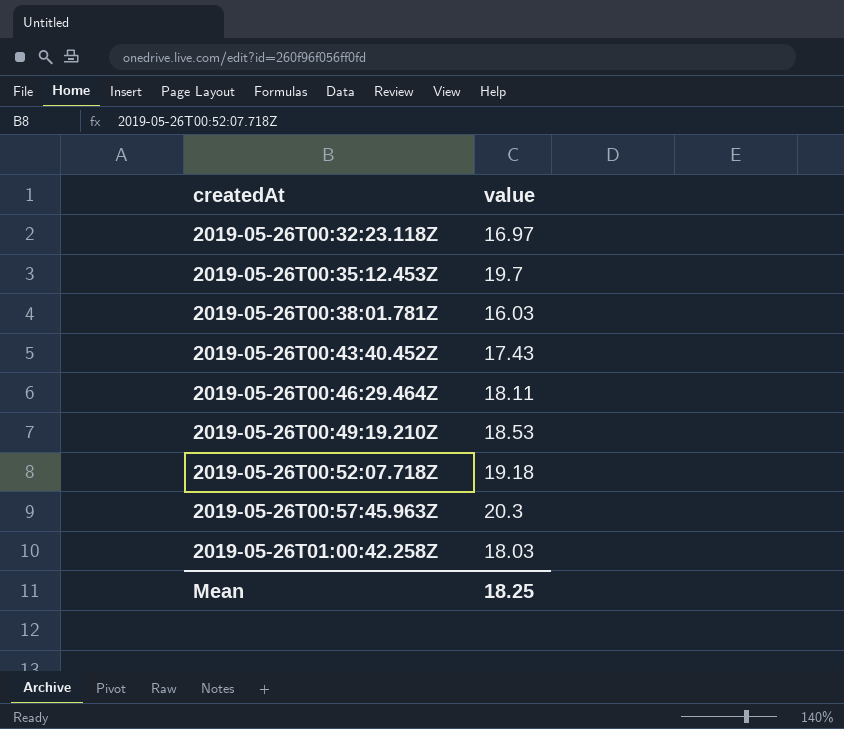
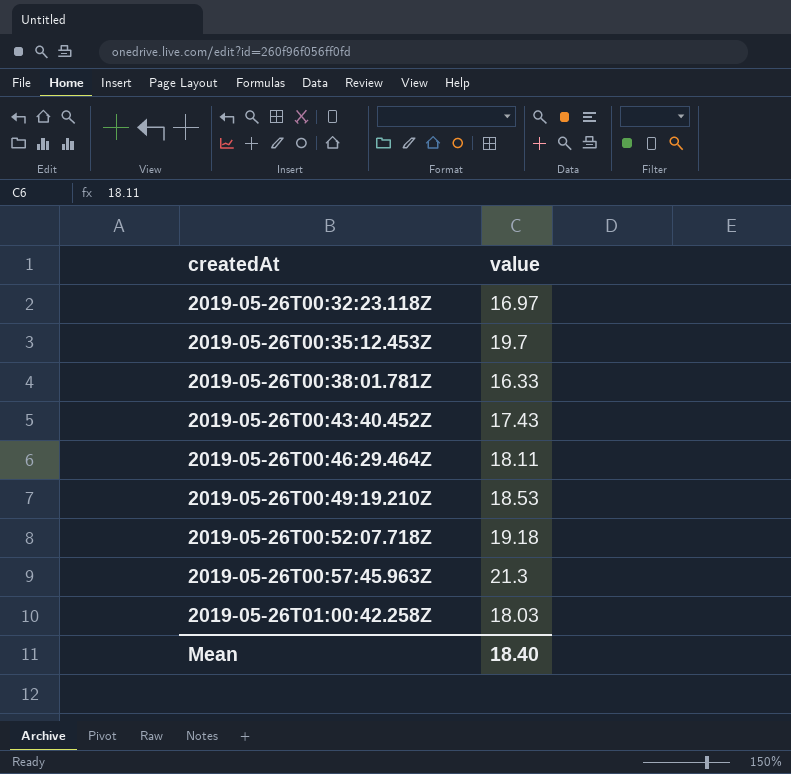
2019-05-26T00:38:01.781Z | value: 16.03 -> 16.33
2019-05-26T00:57:45.963Z | value: 20.3 -> 21.3
Mean | value: 18.25 -> 18.40

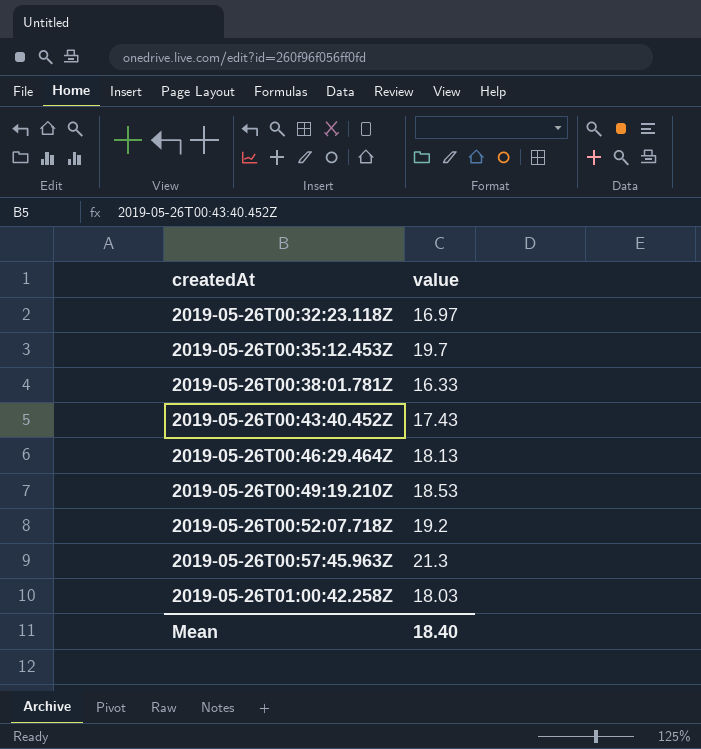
2019-05-26T00:46:29.464Z | value: 18.11 -> 18.13
2019-05-26T00:52:07.718Z | value: 19.18 -> 19.2

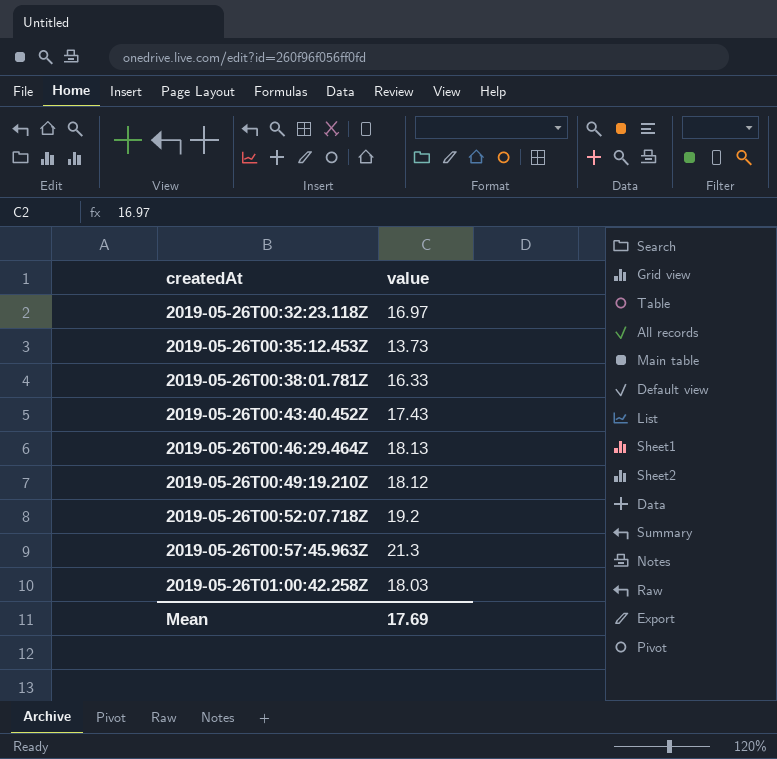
2019-05-26T00:35:12.453Z | value: 19.7 -> 13.73
2019-05-26T00:49:19.210Z | value: 18.53 -> 18.12
Mean | value: 18.40 -> 17.69

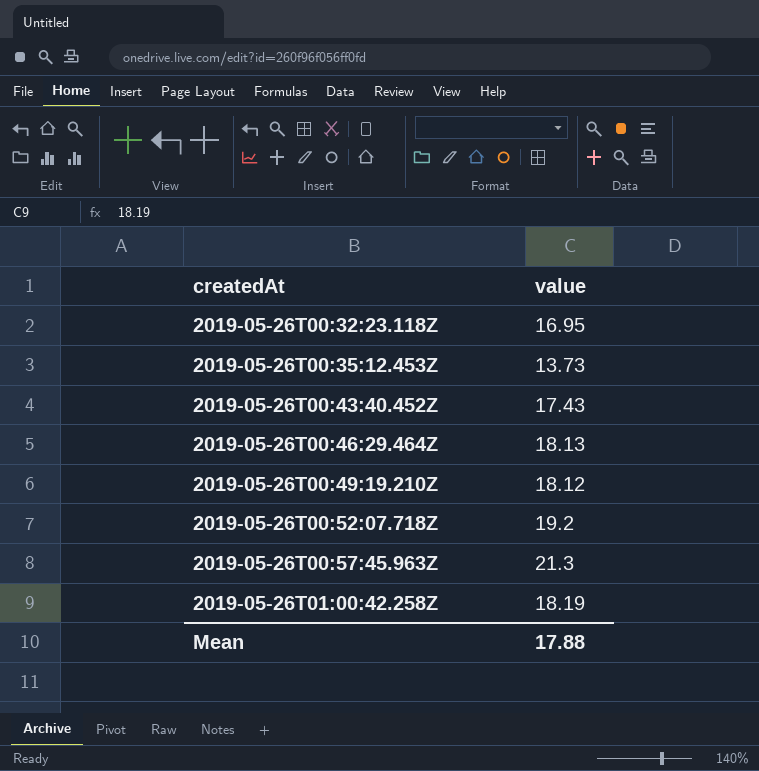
row 2019-05-26T00:38:01.781Z: 16.33 -> none
2019-05-26T00:32:23.118Z | value: 16.97 -> 16.95
2019-05-26T01:00:42.258Z | value: 18.03 -> 18.19
Mean | value: 17.69 -> 17.88

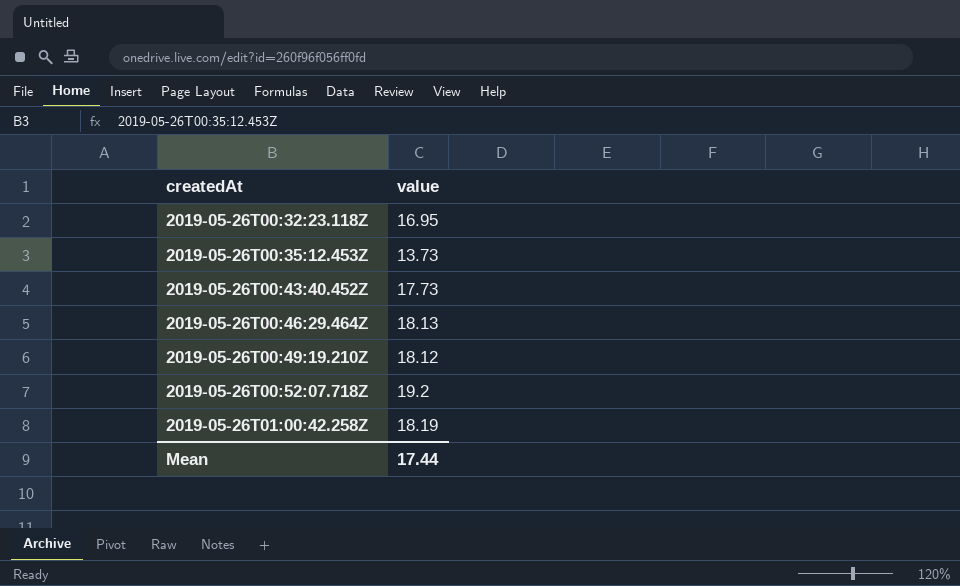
row 2019-05-26T00:57:45.963Z: 21.3 -> none
2019-05-26T00:43:40.452Z | value: 17.43 -> 17.73
Mean | value: 17.88 -> 17.44

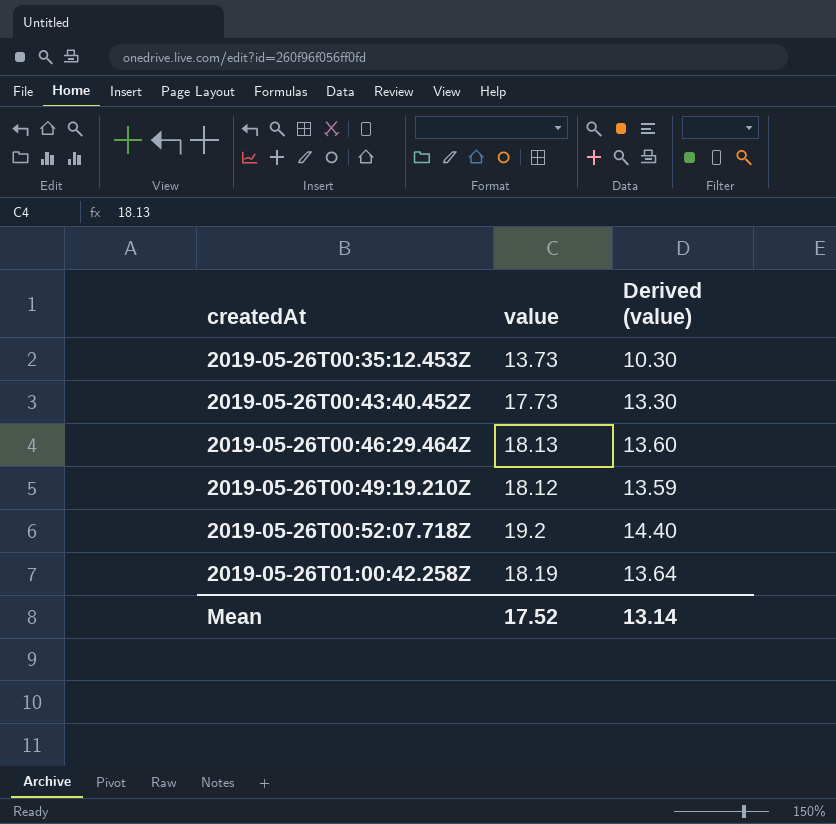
column Derived (value) | formula: none -> [value] * 0.75
row 2019-05-26T00:32:23.118Z: 16.95 -> none
Mean | value: 17.44 -> 17.52

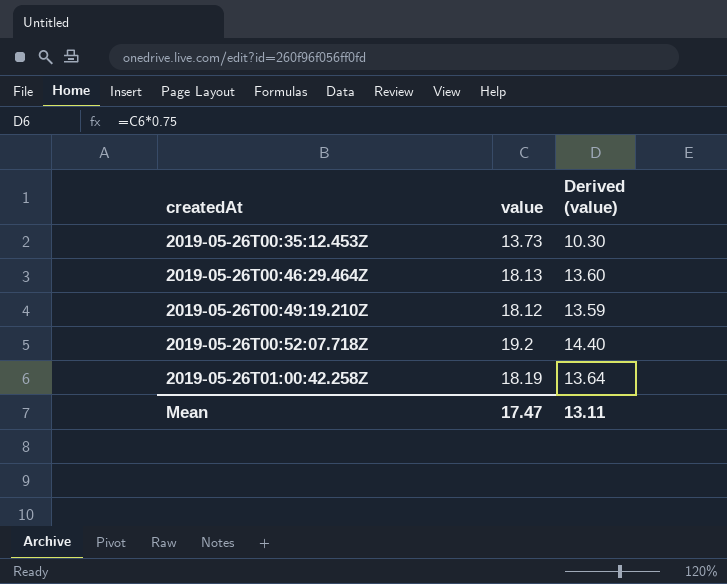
row 2019-05-26T00:43:40.452Z: 17.73 | 13.30 -> none
Mean | value: 17.52 -> 17.47
Mean | Derived (value): 13.14 -> 13.11

